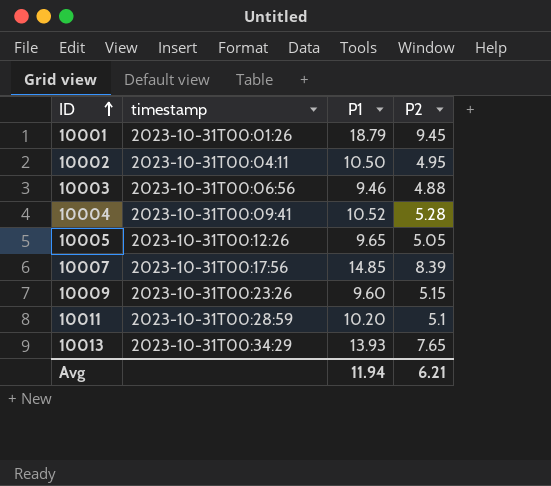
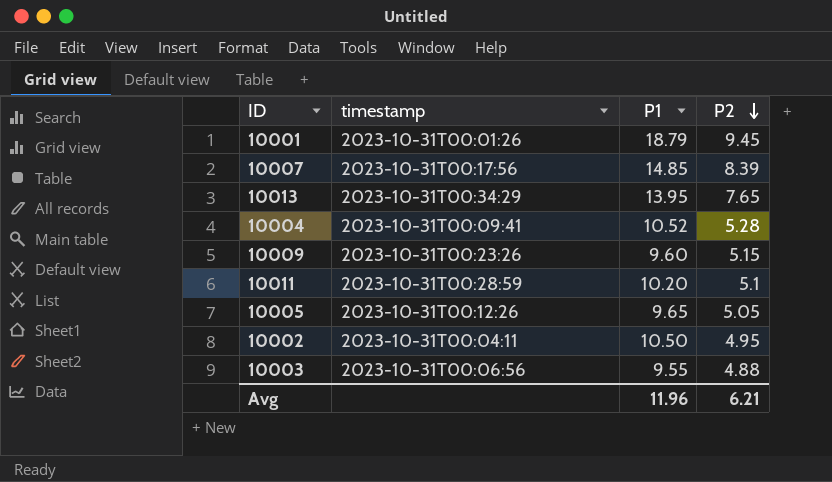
row order: ID ascending -> P2 descending
10013 | P1: 13.93 -> 13.95
10003 | P1: 9.46 -> 9.55
Avg | P1: 11.94 -> 11.96

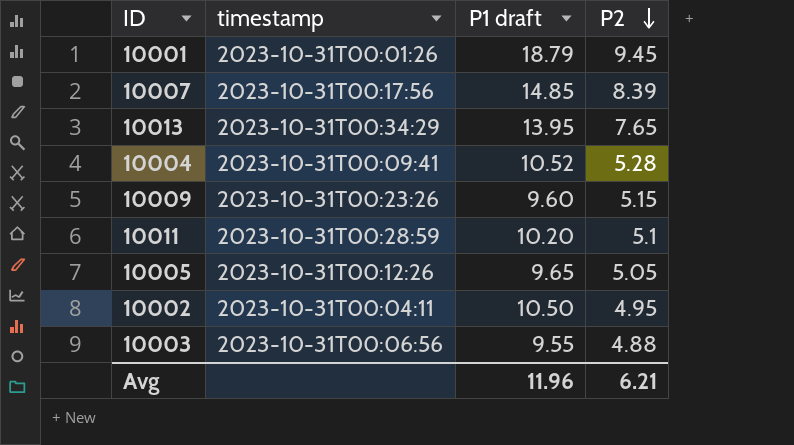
column name: P1 -> P1 draft

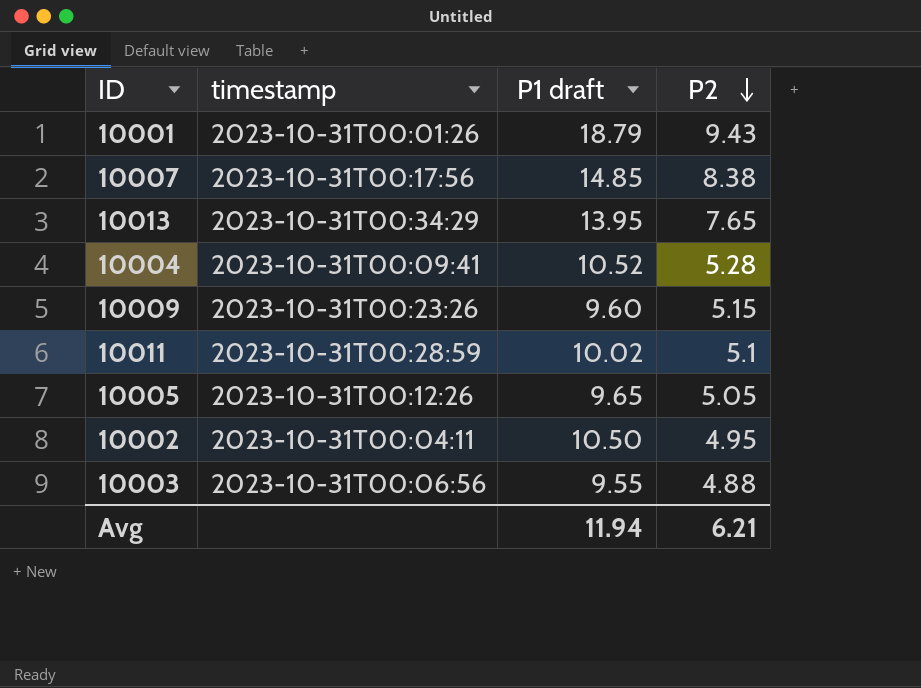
10001 | P2: 9.45 -> 9.43
10007 | P2: 8.39 -> 8.38
10011 | P1 draft: 10.20 -> 10.02
Avg | P1 draft: 11.96 -> 11.94

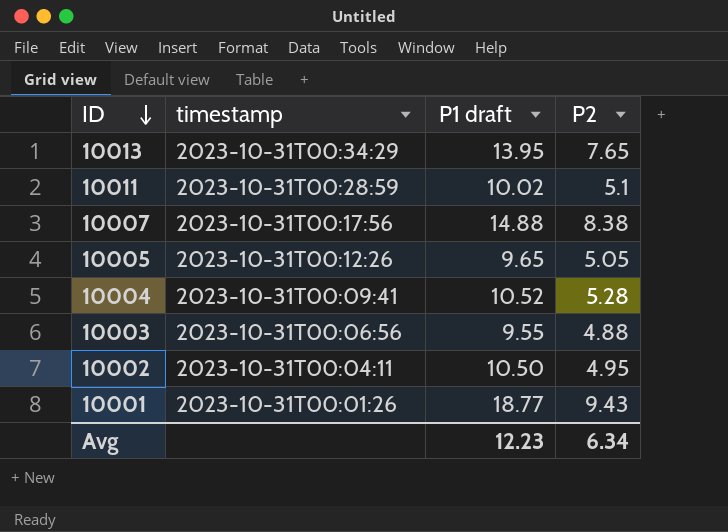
row order: P2 descending -> ID descending
row 10009: 2023-10-31T00:23:26 | 9.60 | 5.15 -> none
10007 | P1 draft: 14.85 -> 14.88
10001 | P1 draft: 18.79 -> 18.77
Avg | P1 draft: 11.94 -> 12.23
Avg | P2: 6.21 -> 6.34

